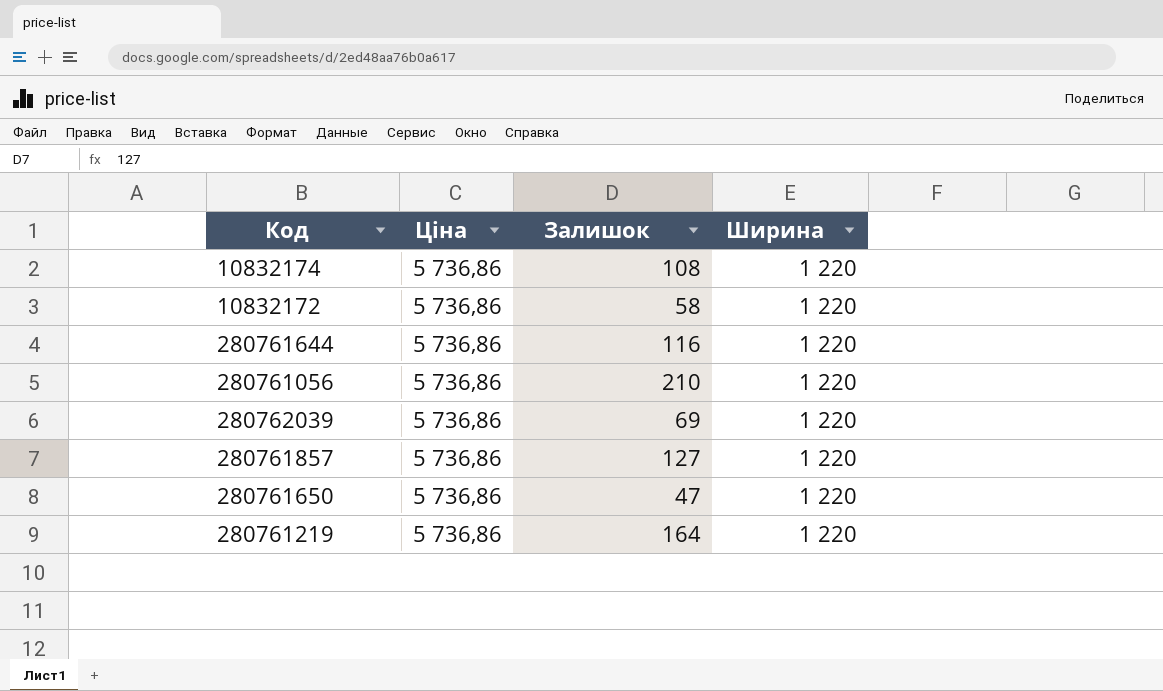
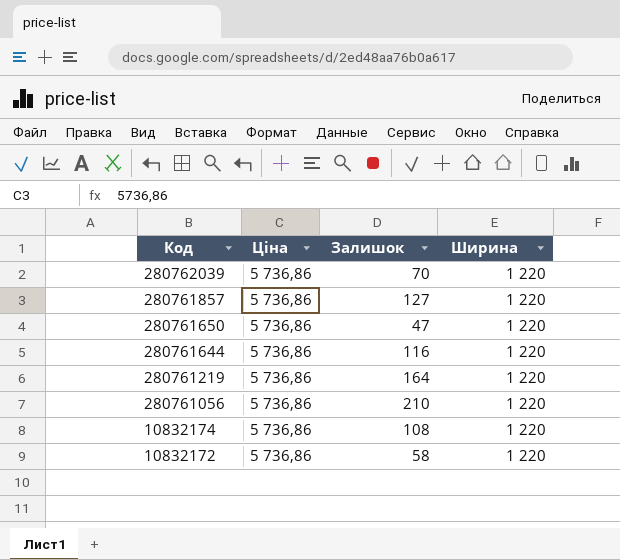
row order: none -> Код descending
280762039 | Залишок: 69 -> 70

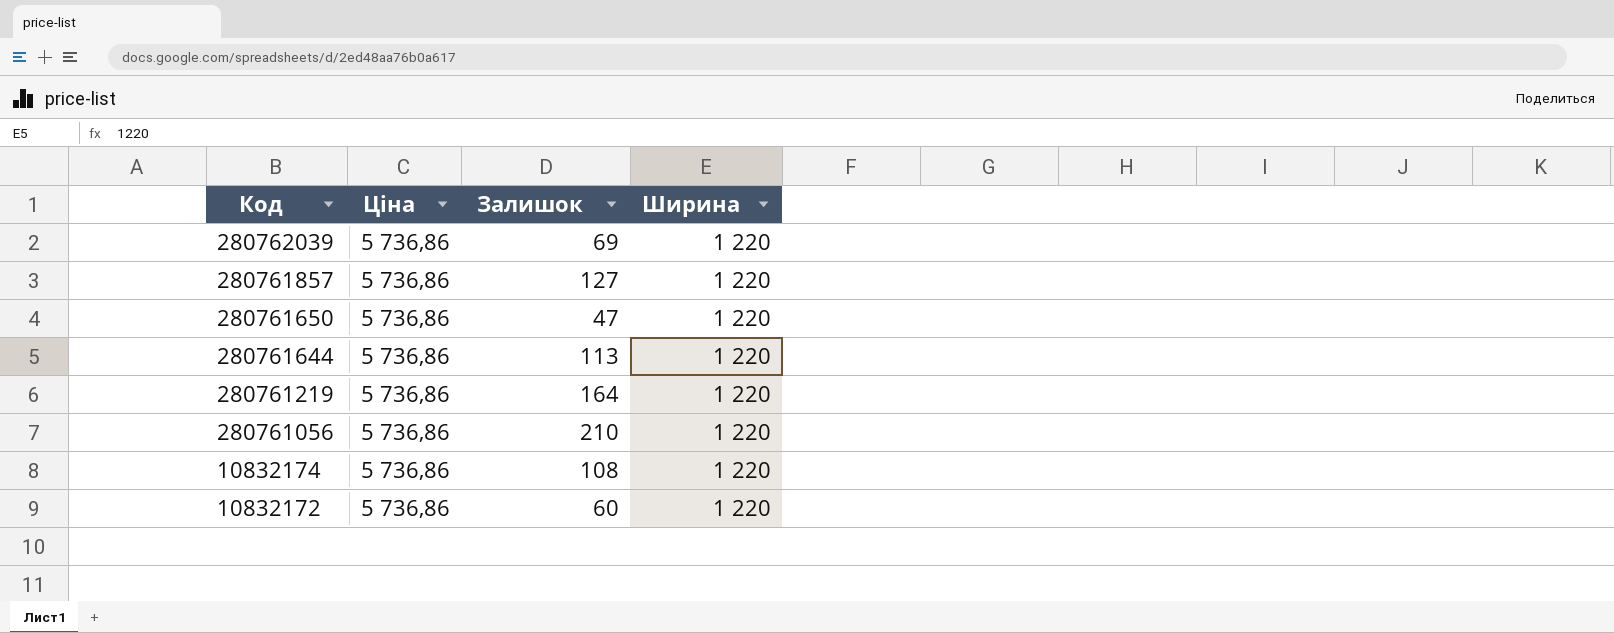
280762039 | Залишок: 70 -> 69
280761644 | Залишок: 116 -> 113
10832172 | Залишок: 58 -> 60

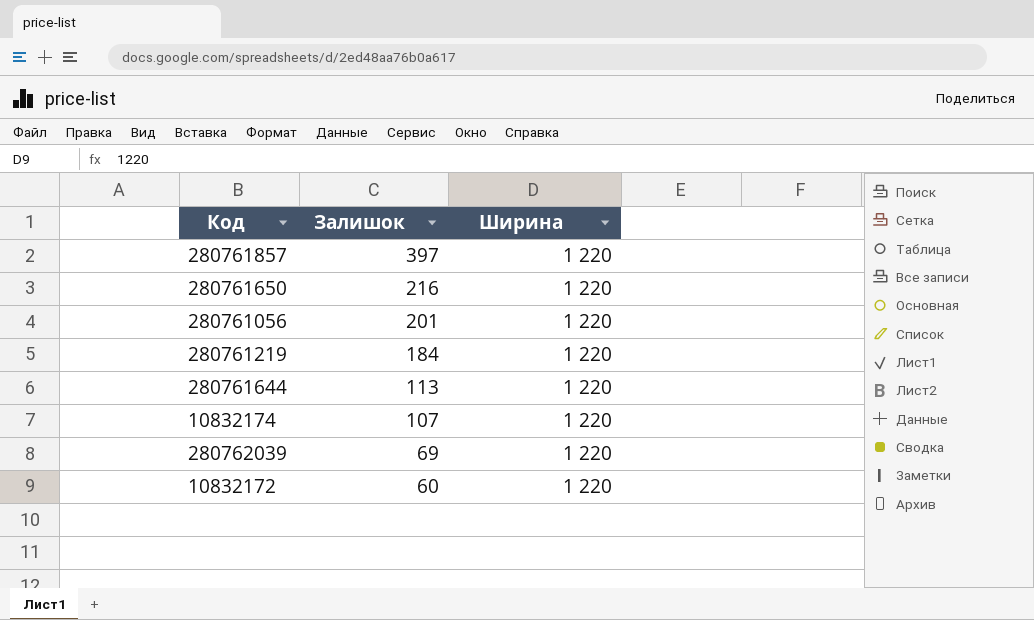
row order: Код descending -> Залишок descending
column Ціна | position: 2 -> none
280761857 | Залишок: 127 -> 397
280761650 | Залишок: 47 -> 216
280761056 | Залишок: 210 -> 201
280761219 | Залишок: 164 -> 184
10832174 | Залишок: 108 -> 107

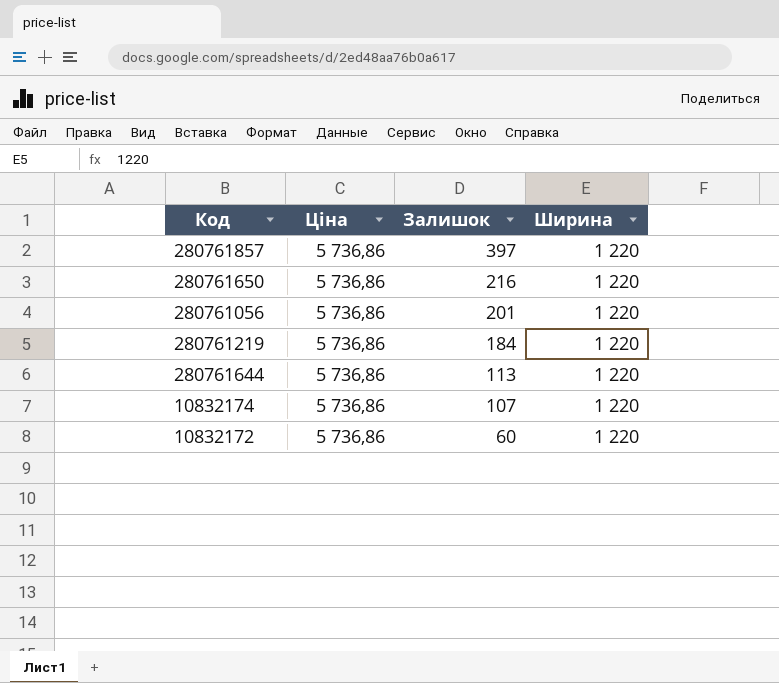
column Ціна | position: none -> 2
row 280762039: 69 | 1 220 -> none

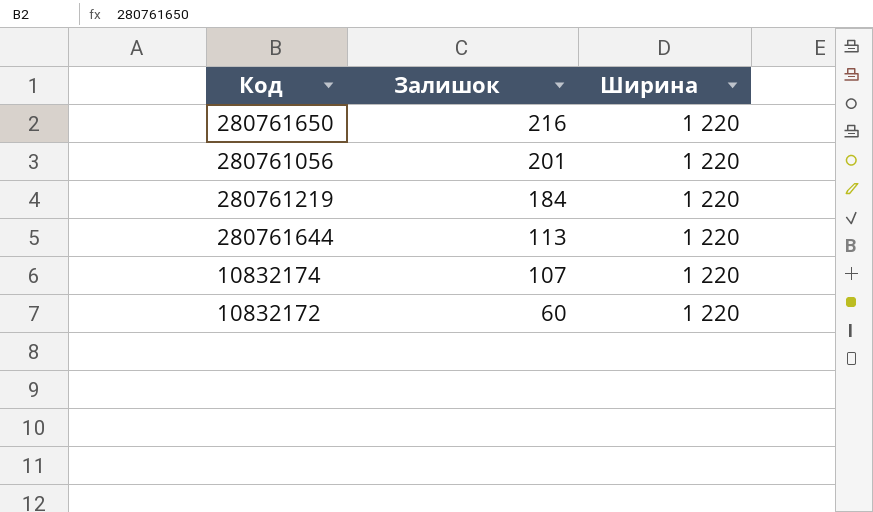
column Ціна | position: 2 -> none
row 280761857: 5 736,86 | 397 | 1 220 -> none

